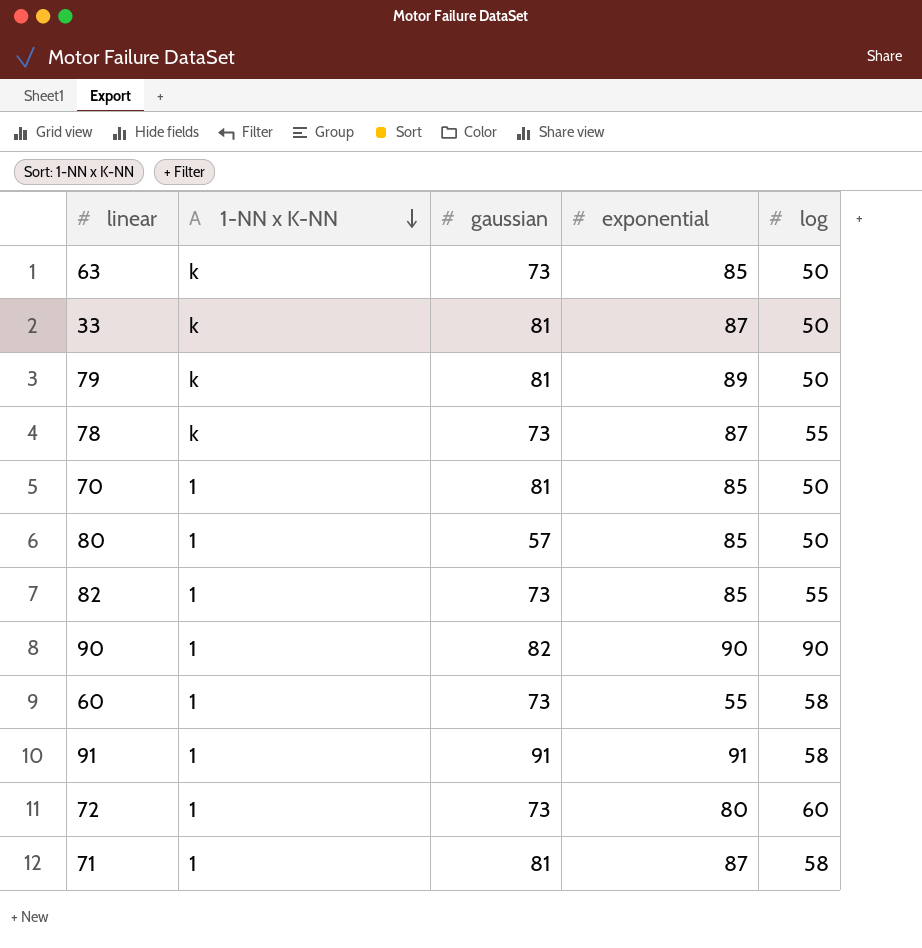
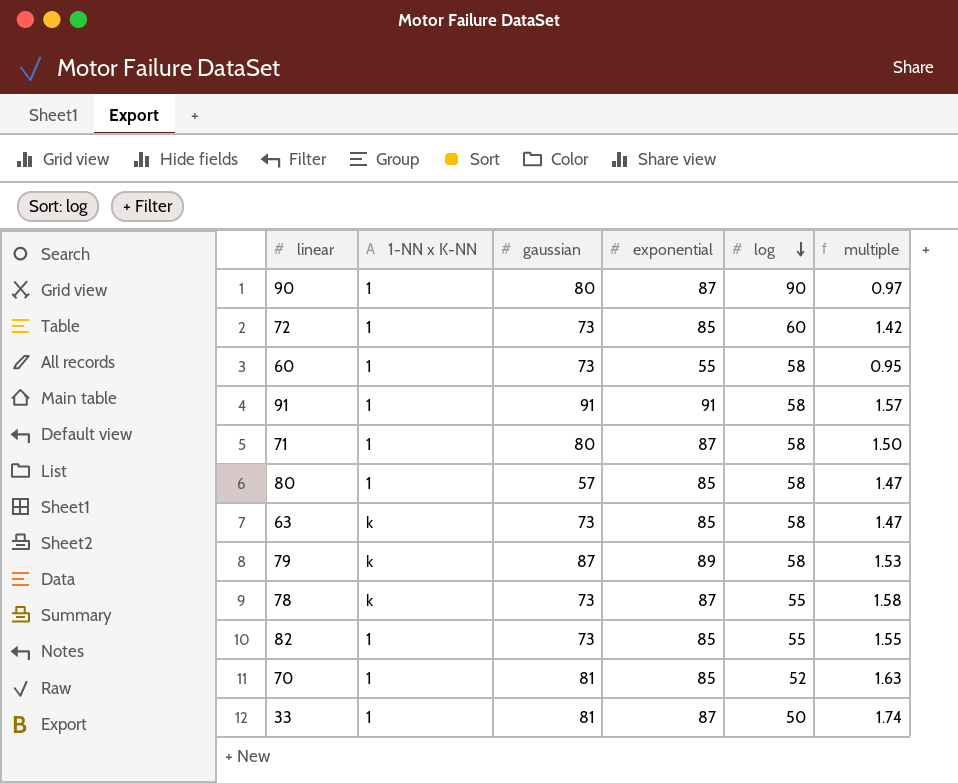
row order: 1-NN x K-NN descending -> log descending
column multiple | formula: none -> [exponential] / [log]
90 | gaussian: 82 -> 80
90 | exponential: 90 -> 87
72 | exponential: 80 -> 85
71 | gaussian: 81 -> 80
80 | log: 50 -> 58
63 | log: 50 -> 58
79 | gaussian: 81 -> 87
79 | log: 50 -> 58
70 | log: 50 -> 52
33 | 1-NN x K-NN: k -> 1

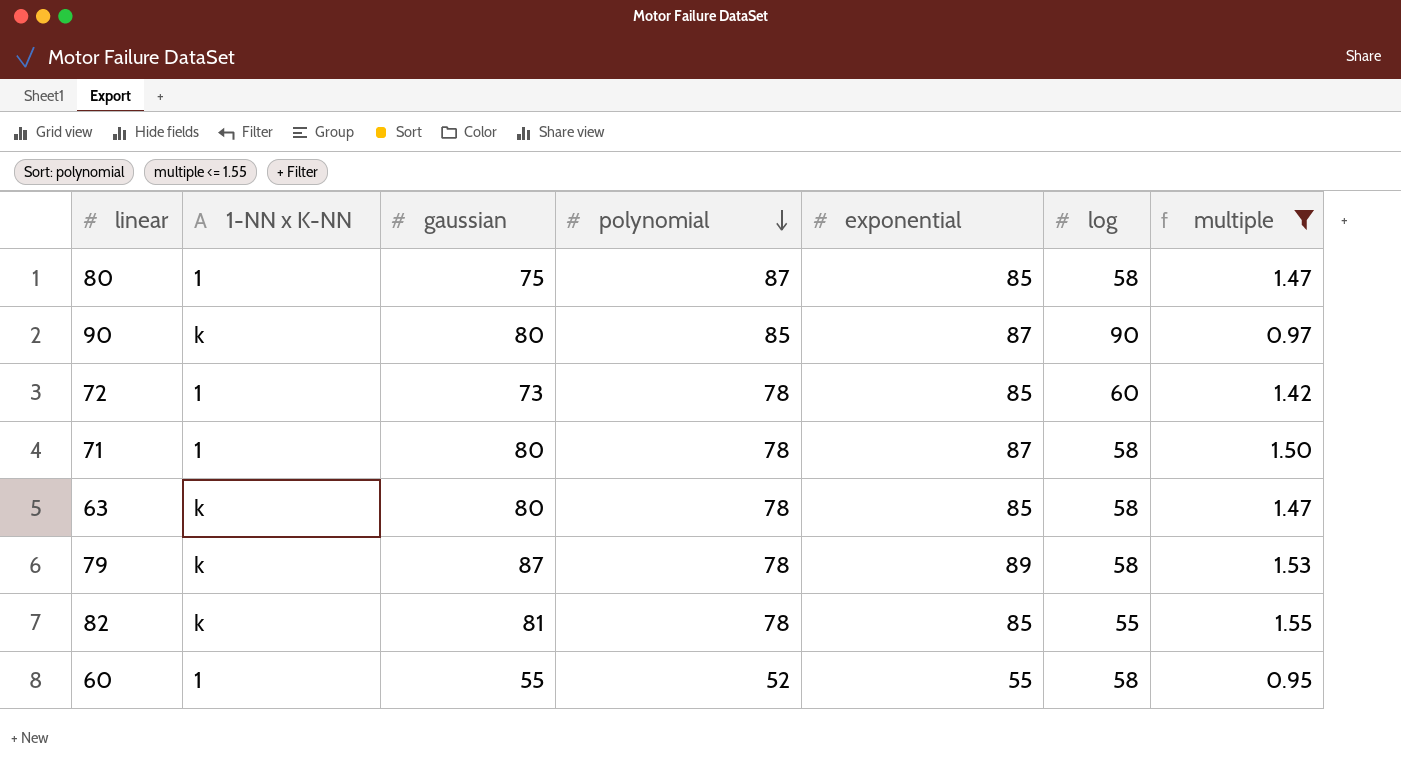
filter: none -> multiple <= 1.55
row order: log descending -> polynomial descending
column polynomial | position: none -> 4
80 | gaussian: 57 -> 75
90 | 1-NN x K-NN: 1 -> k
63 | gaussian: 73 -> 80
82 | 1-NN x K-NN: 1 -> k
82 | gaussian: 73 -> 81
60 | gaussian: 73 -> 55

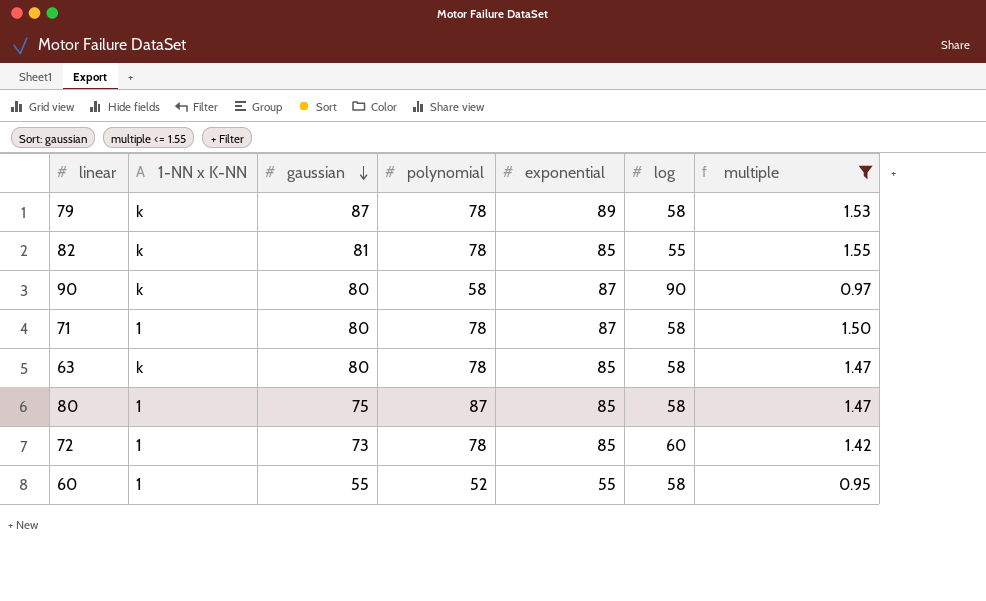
row order: polynomial descending -> gaussian descending
90 | polynomial: 85 -> 58

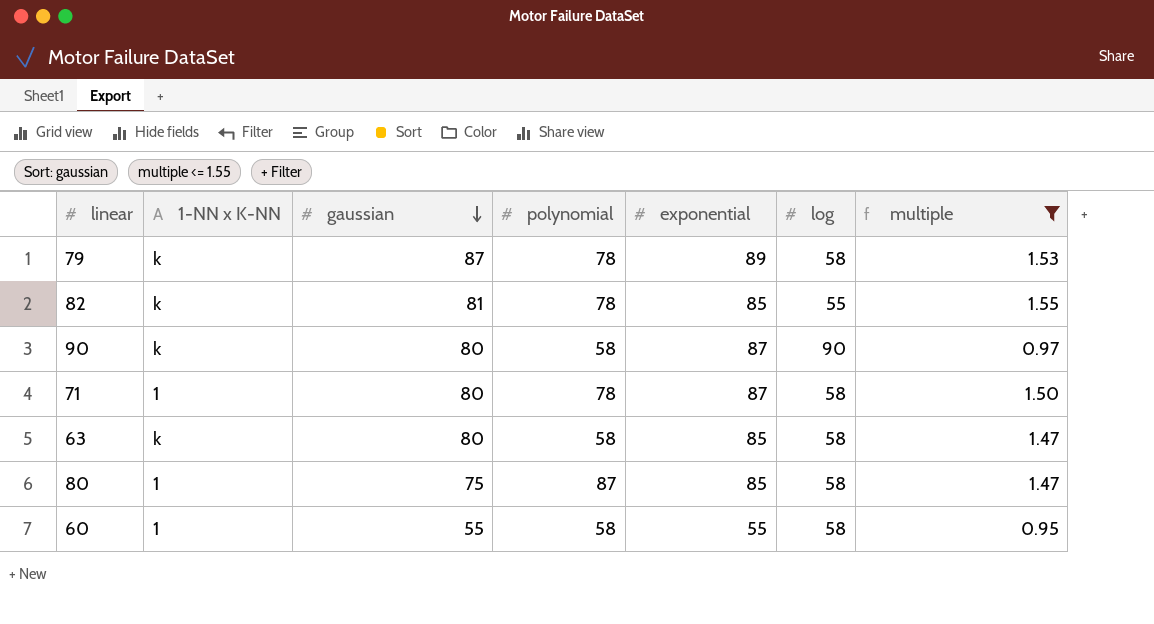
row 72: 1 | 73 | 78 | 85 | 60 | 1.42 -> none
63 | polynomial: 78 -> 58
60 | polynomial: 52 -> 58

